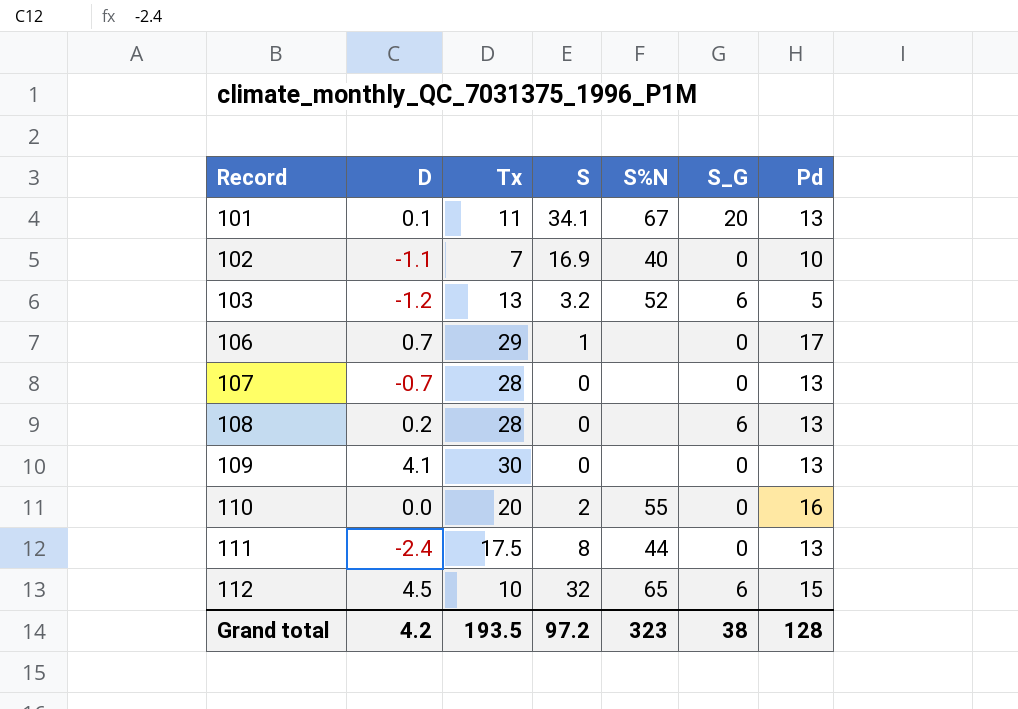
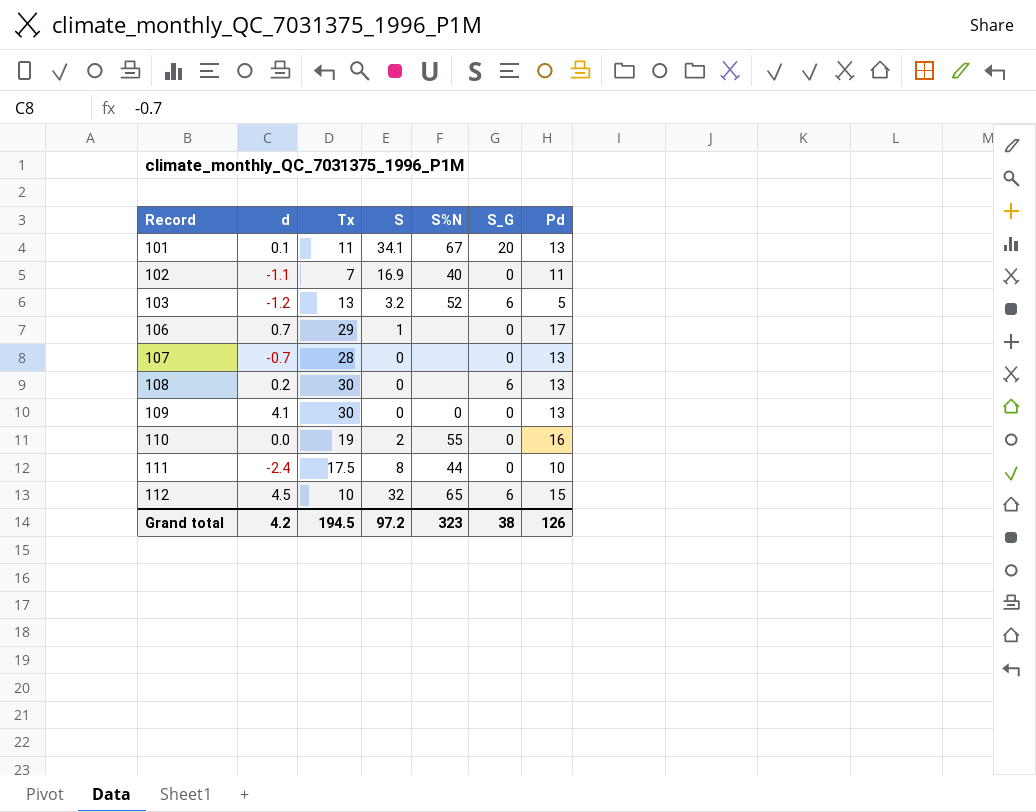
column name: D -> d
102 | Pd: 10 -> 11
108 | Tx: 28 -> 30
109 | S%N: none -> 0
110 | Tx: 20 -> 19
111 | Pd: 13 -> 10
Grand total | Tx: 193.5 -> 194.5
Grand total | Pd: 128 -> 126

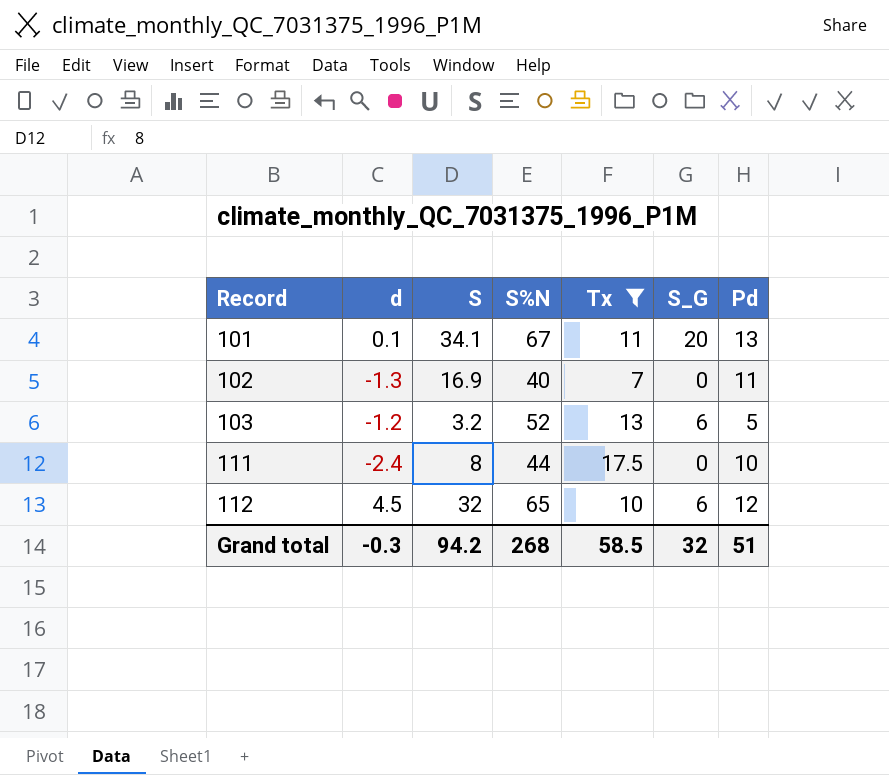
filter: none -> Tx <= 17.5
column Tx | position: 3 -> 5
102 | d: -1.1 -> -1.3
112 | Pd: 15 -> 12
Grand total | d: 4.2 -> -0.3
Grand total | S: 97.2 -> 94.2
Grand total | S%N: 323 -> 268
Grand total | Tx: 194.5 -> 58.5
Grand total | S_G: 38 -> 32
Grand total | Pd: 126 -> 51

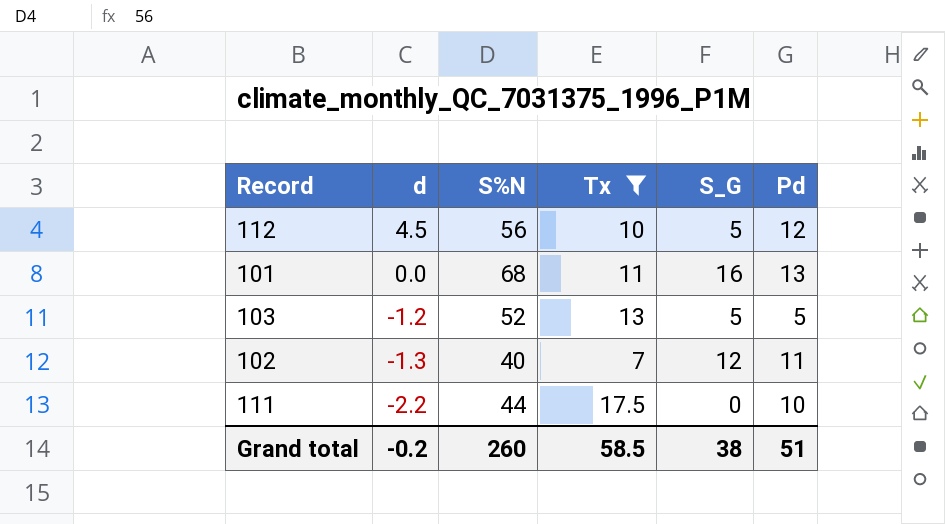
row order: Record ascending -> d descending
column S | position: 3 -> none
112 | S%N: 65 -> 56
112 | S_G: 6 -> 5
101 | d: 0.1 -> 0.0
101 | S%N: 67 -> 68
101 | S_G: 20 -> 16
103 | S_G: 6 -> 5
102 | S_G: 0 -> 12
111 | d: -2.4 -> -2.2
Grand total | d: -0.3 -> -0.2
Grand total | S%N: 268 -> 260
Grand total | S_G: 32 -> 38

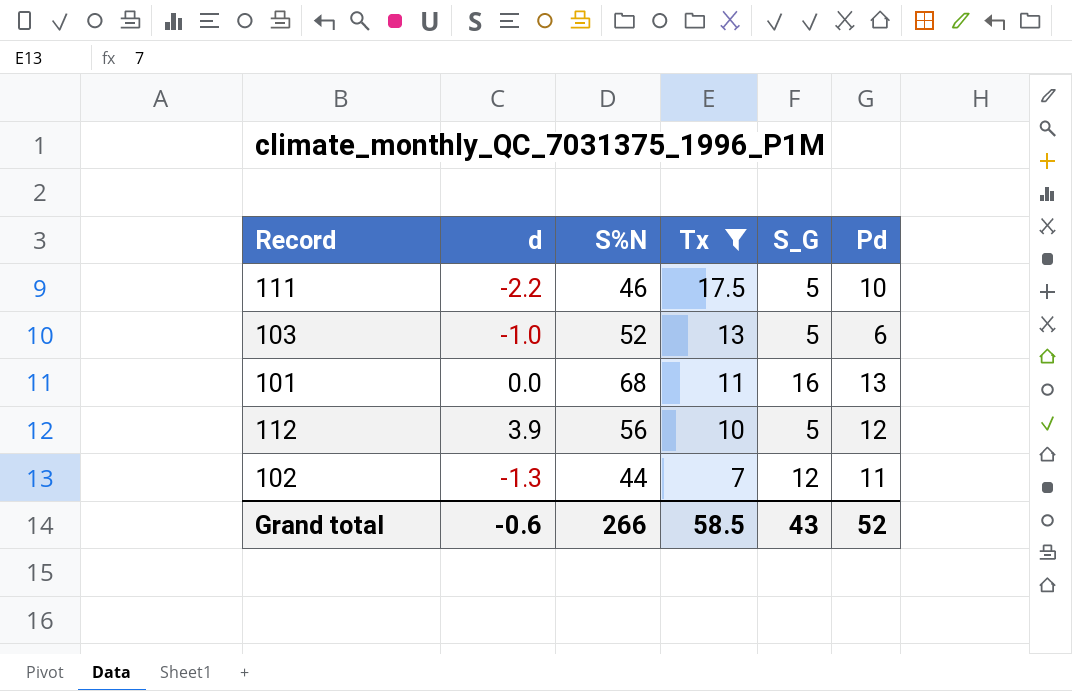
row order: d descending -> Tx descending
111 | S%N: 44 -> 46
111 | S_G: 0 -> 5
103 | d: -1.2 -> -1.0
103 | Pd: 5 -> 6
112 | d: 4.5 -> 3.9
102 | S%N: 40 -> 44
Grand total | d: -0.2 -> -0.6
Grand total | S%N: 260 -> 266
Grand total | S_G: 38 -> 43
Grand total | Pd: 51 -> 52

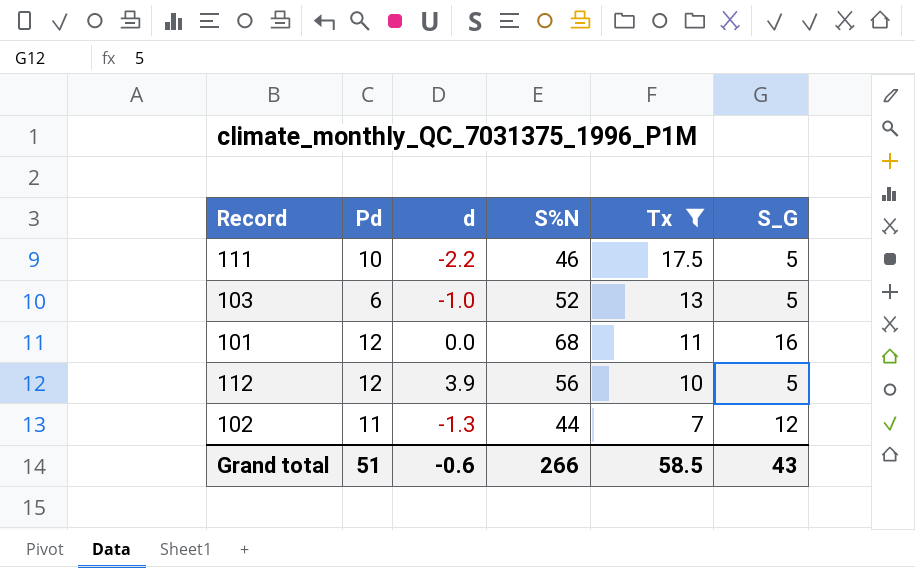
column Pd | position: 6 -> 2
101 | Pd: 13 -> 12
Grand total | Pd: 52 -> 51

